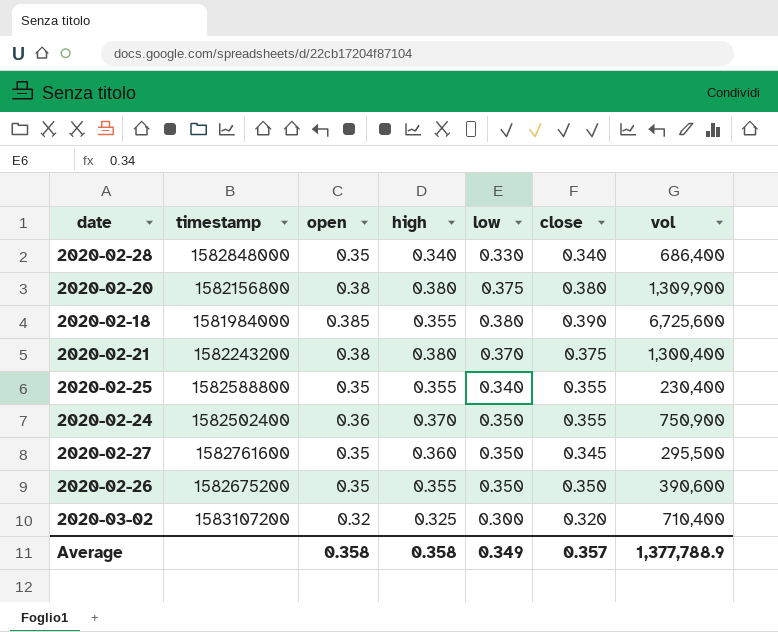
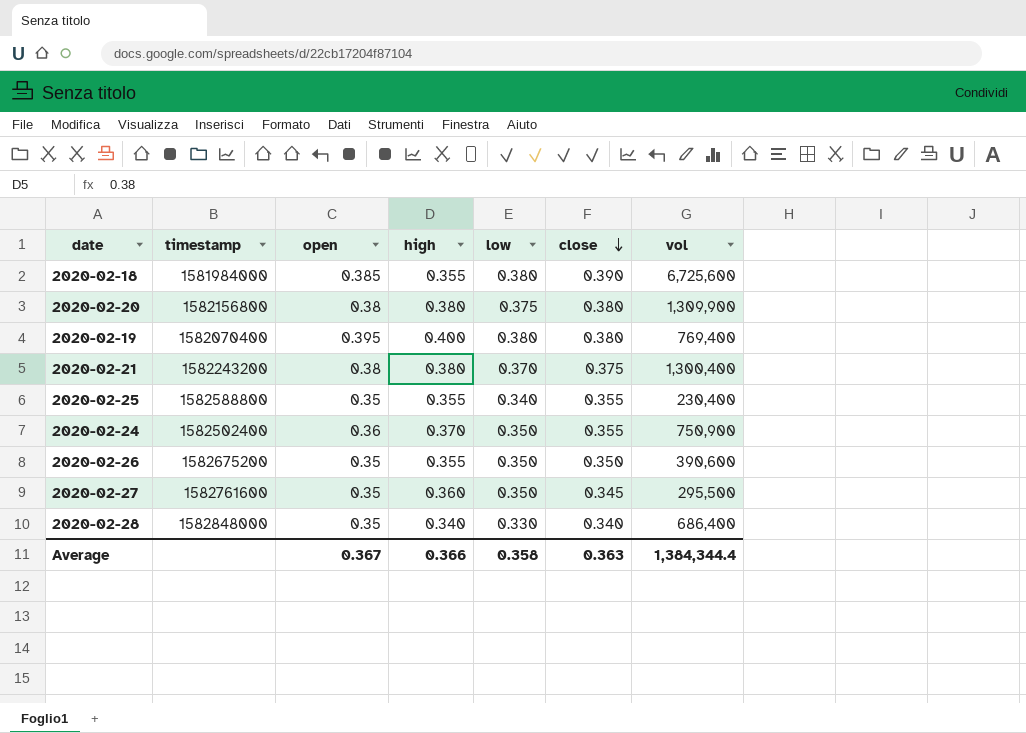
row order: none -> close descending
row 2020-03-02: 1583107200 | 0.32 | 0.325 | 0.300 | 0.320 | 710,400 -> none
row 2020-02-19: none -> 1582070400 | 0.395 | 0.400 | 0.380 | 0.380 | 769,400
Average | open: 0.358 -> 0.367
Average | high: 0.358 -> 0.366
Average | low: 0.349 -> 0.358
Average | close: 0.357 -> 0.363
Average | vol: 1,377,788.9 -> 1,384,344.4

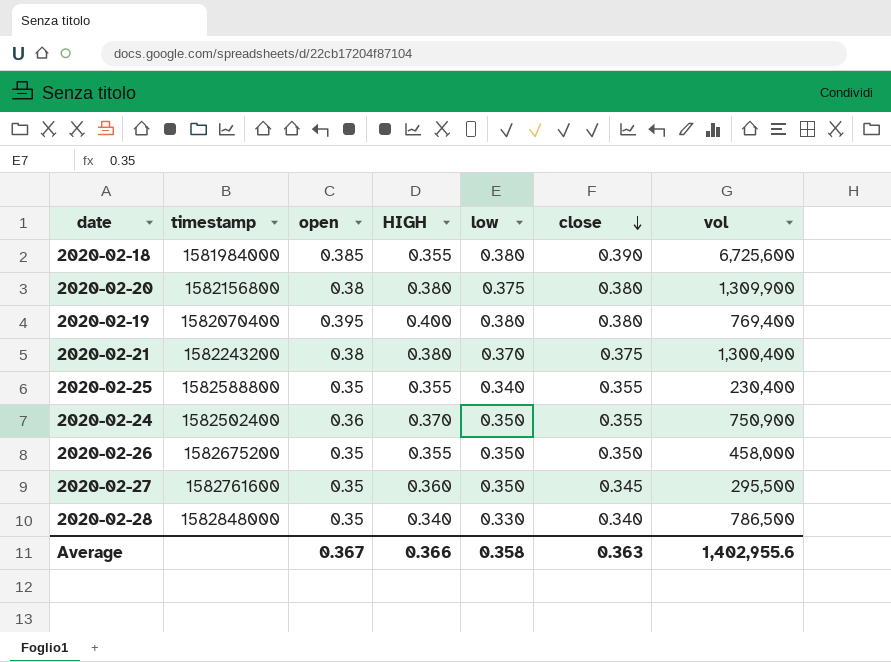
column name: high -> HIGH
2020-02-26 | vol: 390,600 -> 458,000
2020-02-28 | vol: 686,400 -> 786,500
Average | vol: 1,384,344.4 -> 1,402,955.6

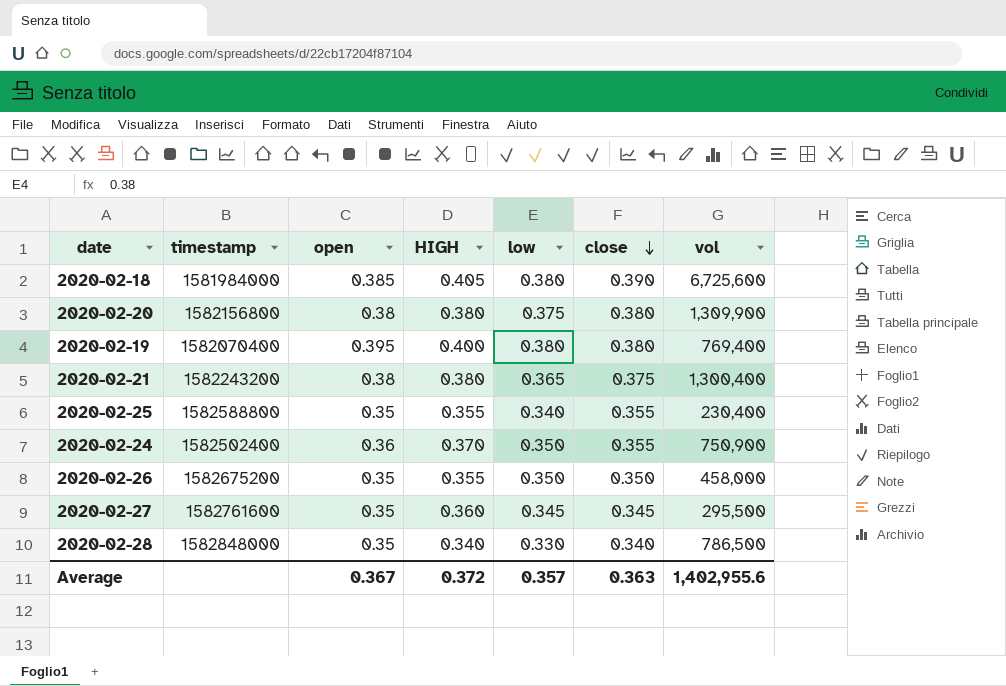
2020-02-18 | HIGH: 0.355 -> 0.405
2020-02-21 | low: 0.370 -> 0.365
2020-02-27 | low: 0.350 -> 0.345
Average | HIGH: 0.366 -> 0.372
Average | low: 0.358 -> 0.357

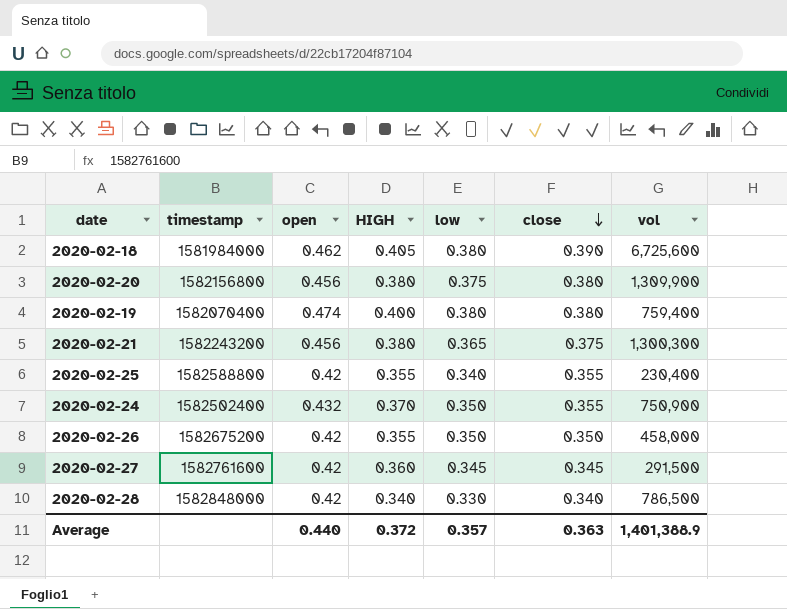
2020-02-18 | open: 0.385 -> 0.462
2020-02-20 | open: 0.38 -> 0.456
2020-02-19 | open: 0.395 -> 0.474
2020-02-19 | vol: 769,400 -> 759,400
2020-02-21 | open: 0.38 -> 0.456
2020-02-21 | vol: 1,300,400 -> 1,300,300
2020-02-25 | open: 0.35 -> 0.42
2020-02-24 | open: 0.36 -> 0.432
2020-02-26 | open: 0.35 -> 0.42
2020-02-27 | open: 0.35 -> 0.42
2020-02-27 | vol: 295,500 -> 291,500
2020-02-28 | open: 0.35 -> 0.42
Average | open: 0.367 -> 0.440
Average | vol: 1,402,955.6 -> 1,401,388.9

